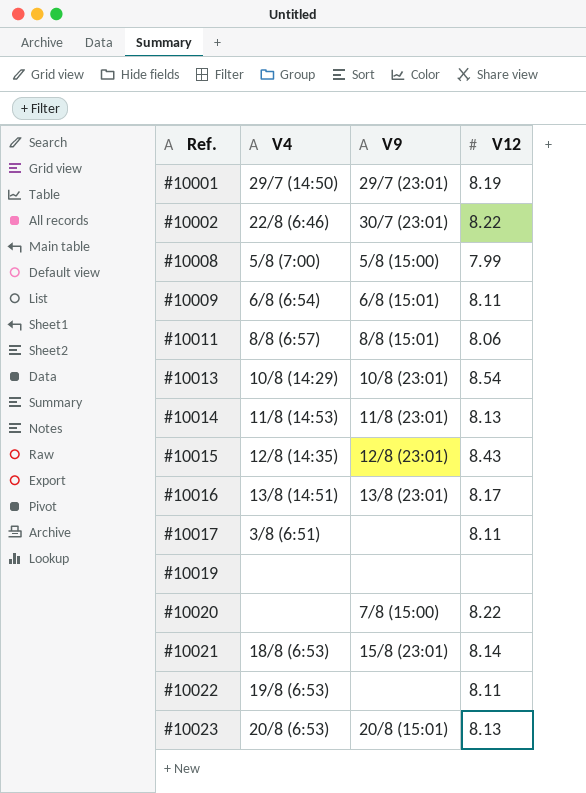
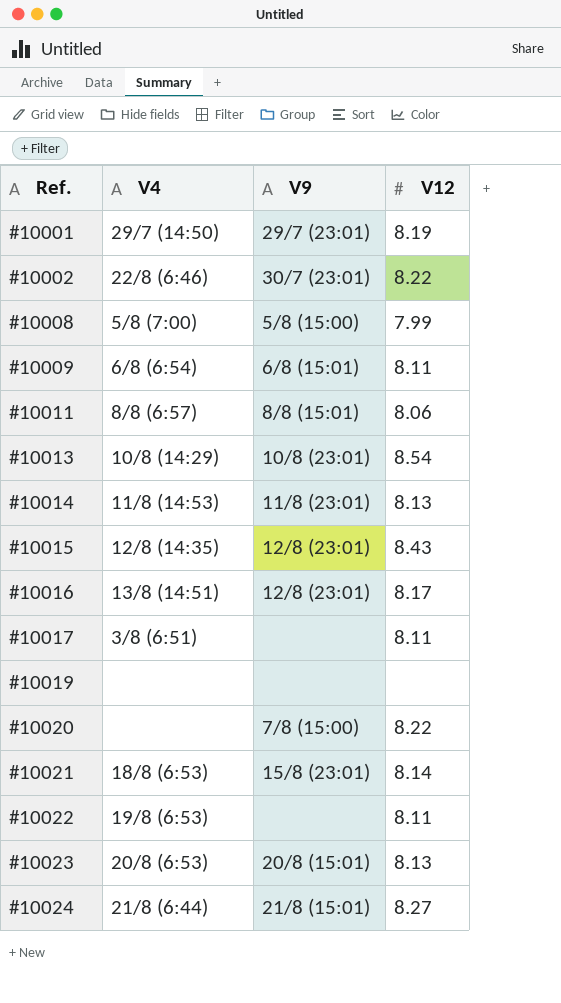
#10016 | V9: 13/8 (23:01) -> 12/8 (23:01)
row #10024: none -> 21/8 (6:44) | 21/8 (15:01) | 8.27

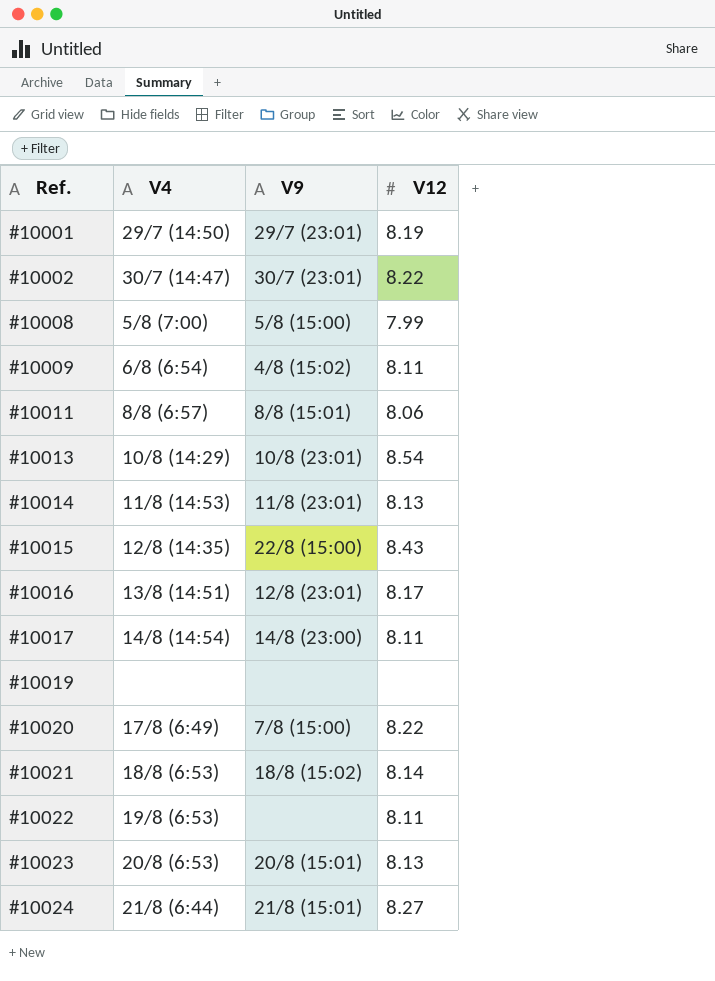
#10002 | V4: 22/8 (6:46) -> 30/7 (14:47)
#10009 | V9: 6/8 (15:01) -> 4/8 (15:02)
#10015 | V9: 12/8 (23:01) -> 22/8 (15:00)
#10017 | V4: 3/8 (6:51) -> 14/8 (14:54)
#10017 | V9: none -> 14/8 (23:00)
#10020 | V4: none -> 17/8 (6:49)
#10021 | V9: 15/8 (23:01) -> 18/8 (15:02)

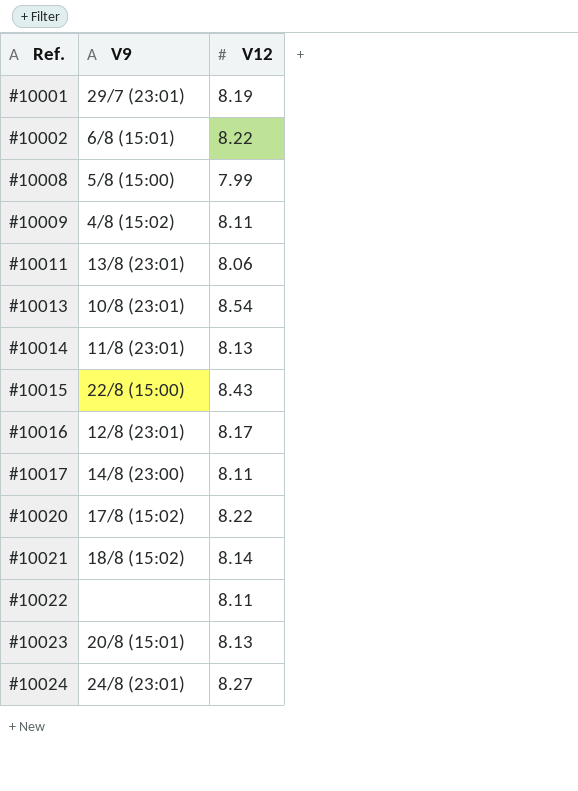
column V4 | position: 2 -> none
row #10019: none | none | none -> none
#10002 | V9: 30/7 (23:01) -> 6/8 (15:01)
#10011 | V9: 8/8 (15:01) -> 13/8 (23:01)
#10020 | V9: 7/8 (15:00) -> 17/8 (15:02)
#10024 | V9: 21/8 (15:01) -> 24/8 (23:01)

